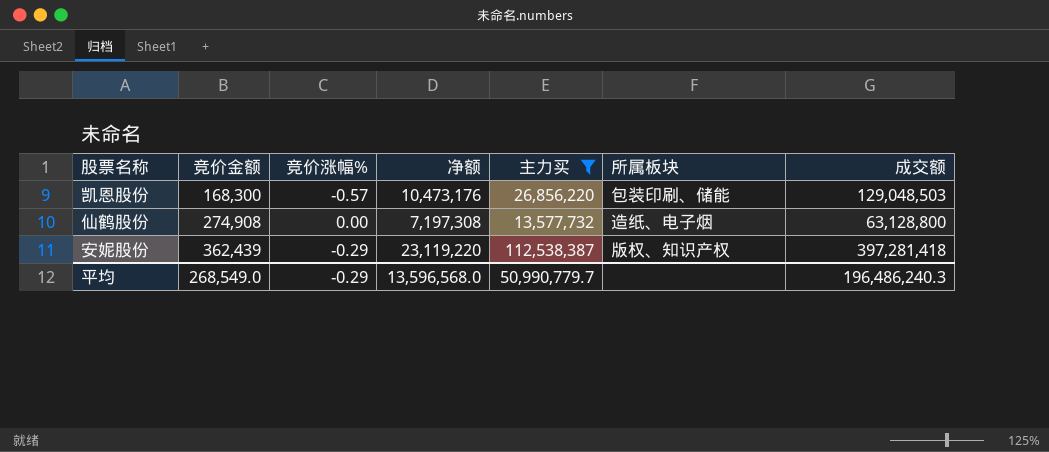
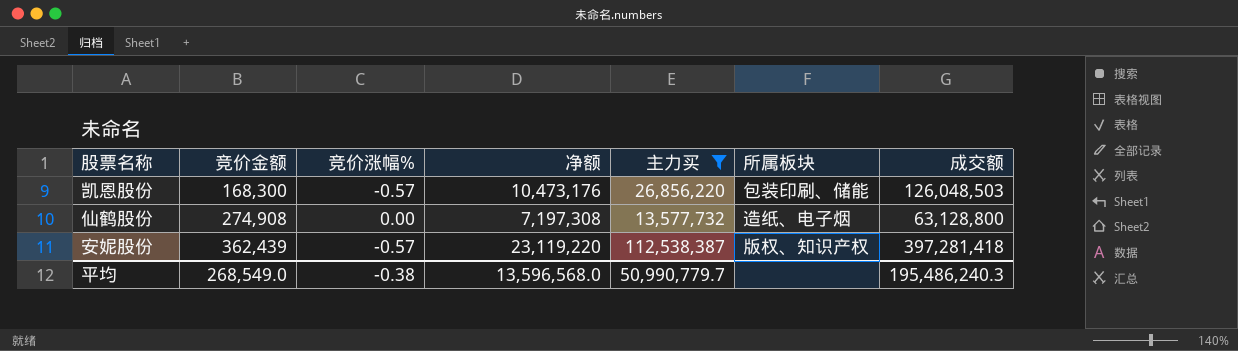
凯恩股份 | 成交额: 129,048,503 -> 126,048,503
安妮股份 | 竞价涨幅%: -0.29 -> -0.57
平均 | 竞价涨幅%: -0.29 -> -0.38
平均 | 成交额: 196,486,240.3 -> 195,486,240.3

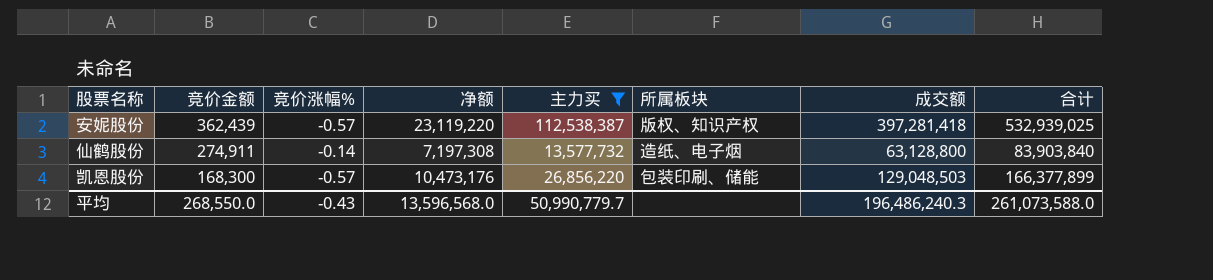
row order: 竞价金额 ascending -> 竞价金额 descending
column 合计 | formula: none -> [净额] + [主力买] + [成交额]
仙鹤股份 | 竞价金额: 274,908 -> 274,911
仙鹤股份 | 竞价涨幅%: 0.00 -> -0.14
凯恩股份 | 成交额: 126,048,503 -> 129,048,503
平均 | 竞价金额: 268,549.0 -> 268,550.0
平均 | 竞价涨幅%: -0.38 -> -0.43
平均 | 成交额: 195,486,240.3 -> 196,486,240.3

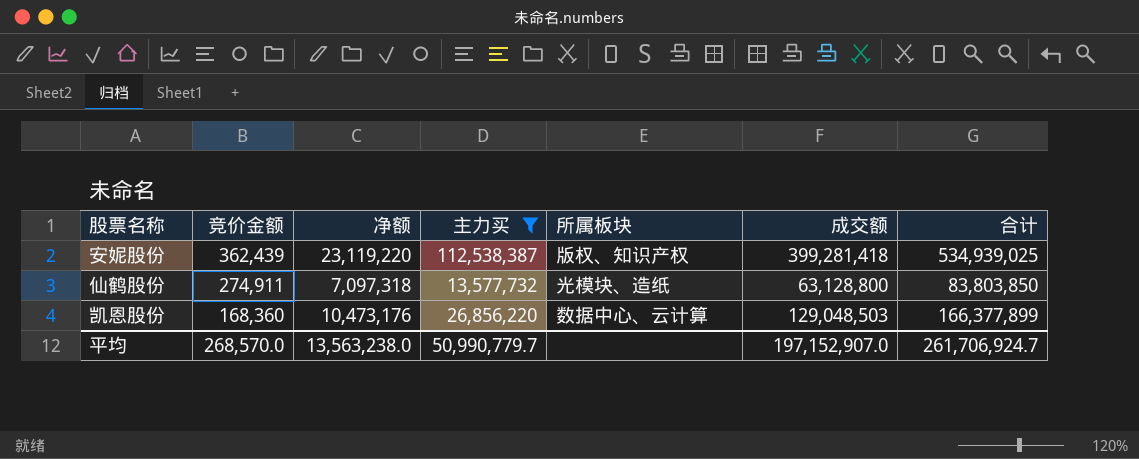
column 竞价涨幅% | position: 3 -> none
安妮股份 | 成交额: 397,281,418 -> 399,281,418
安妮股份 | 合计: 532,939,025 -> 534,939,025
仙鹤股份 | 净额: 7,197,308 -> 7,097,318
仙鹤股份 | 所属板块: 造纸、电子烟 -> 光模块、造纸
仙鹤股份 | 合计: 83,903,840 -> 83,803,850
凯恩股份 | 竞价金额: 168,300 -> 168,360
凯恩股份 | 所属板块: 包装印刷、储能 -> 数据中心、云计算
平均 | 竞价金额: 268,550.0 -> 268,570.0
平均 | 净额: 13,596,568.0 -> 13,563,238.0
平均 | 成交额: 196,486,240.3 -> 197,152,907.0
平均 | 合计: 261,073,588.0 -> 261,706,924.7

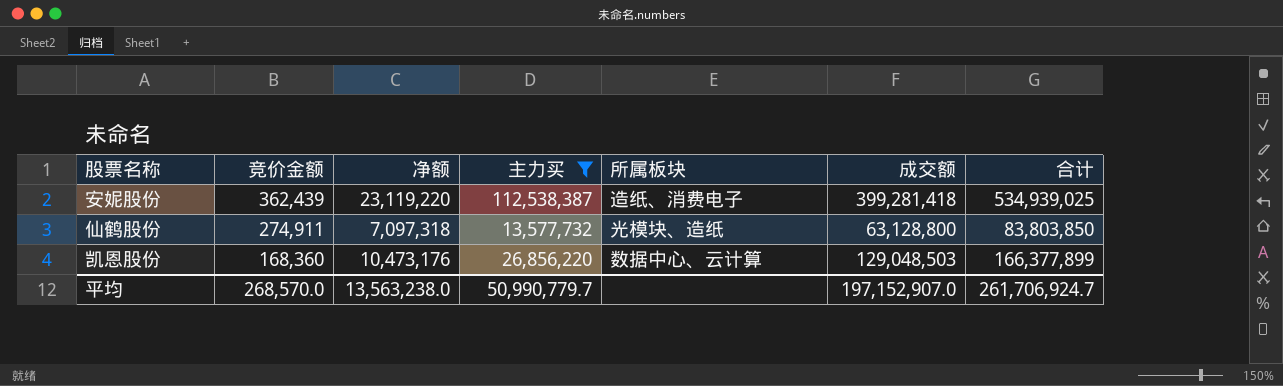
安妮股份 | 所属板块: 版权、知识产权 -> 造纸、消费电子

